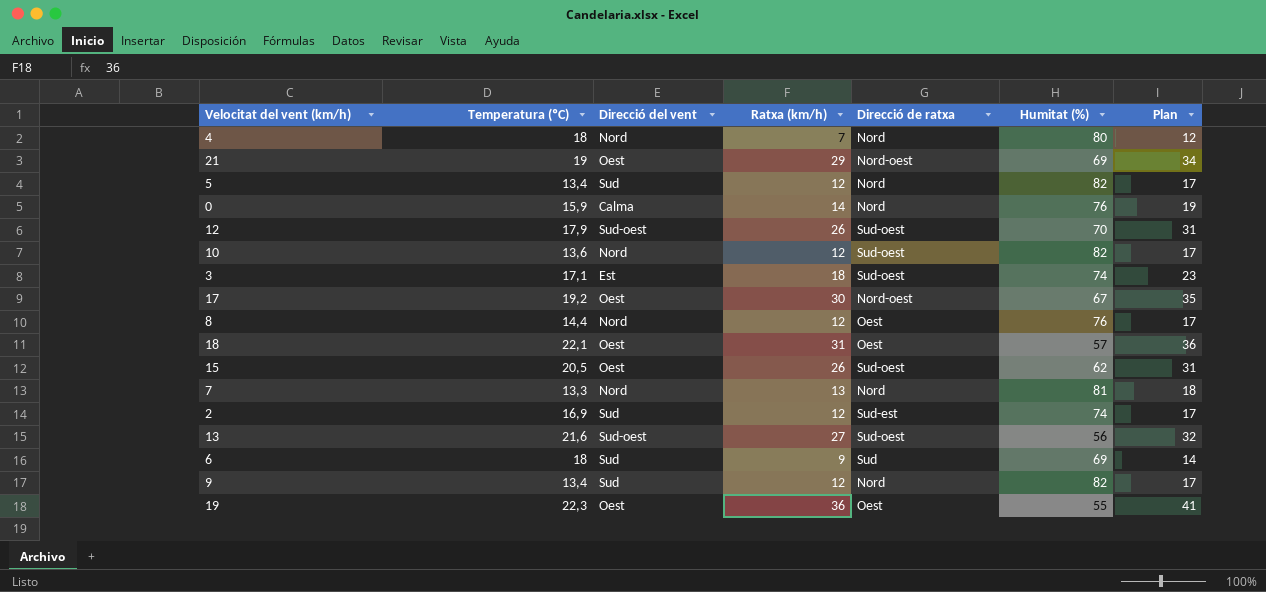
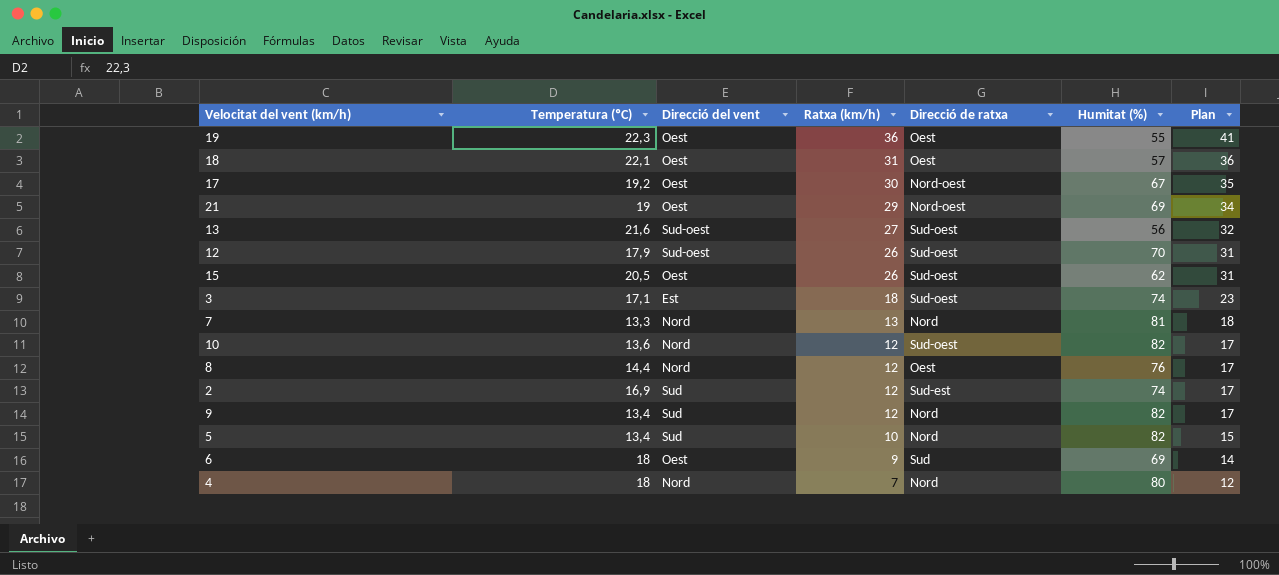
row order: none -> Ratxa (km/h) descending
row 0: 15,9 | Calma | 14 | Nord | 76 | 19 -> none
5 | Ratxa (km/h): 12 -> 10
5 | Plan: 17 -> 15
6 | Direcció del vent: Sud -> Oest

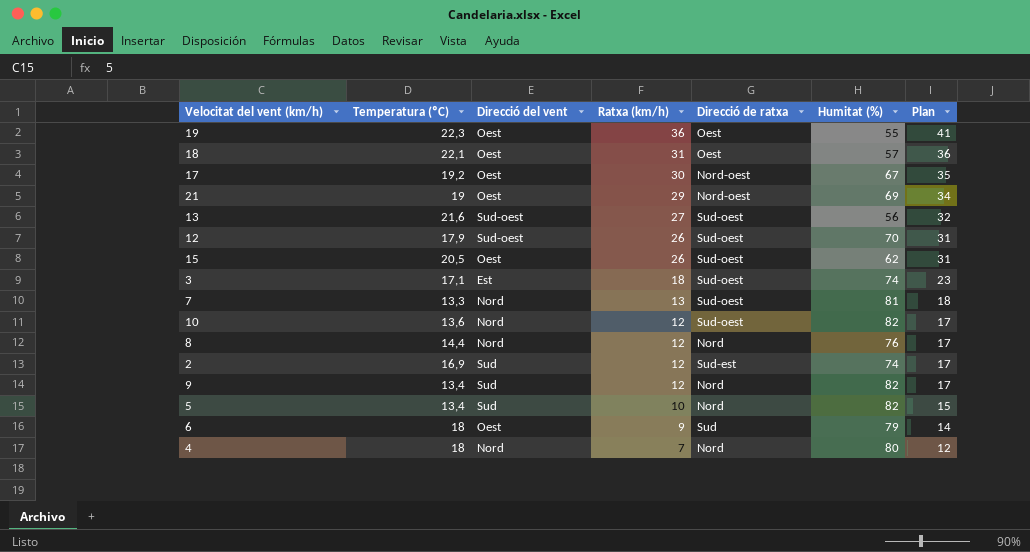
7 | Direcció de ratxa: Nord -> Sud-oest
8 | Direcció de ratxa: Oest -> Nord
6 | Humitat (%): 69 -> 79

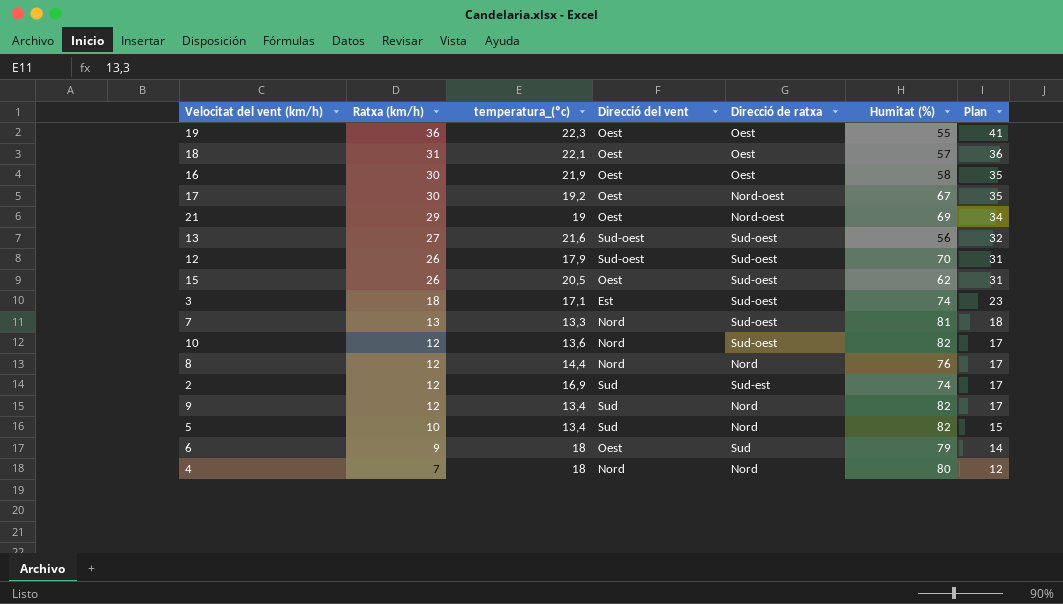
column Ratxa (km/h) | position: 4 -> 2
column name: Temperatura (ºC) -> temperatura_(ºc)
row 16: none -> 30 | 21,9 | Oest | Oest | 58 | 35

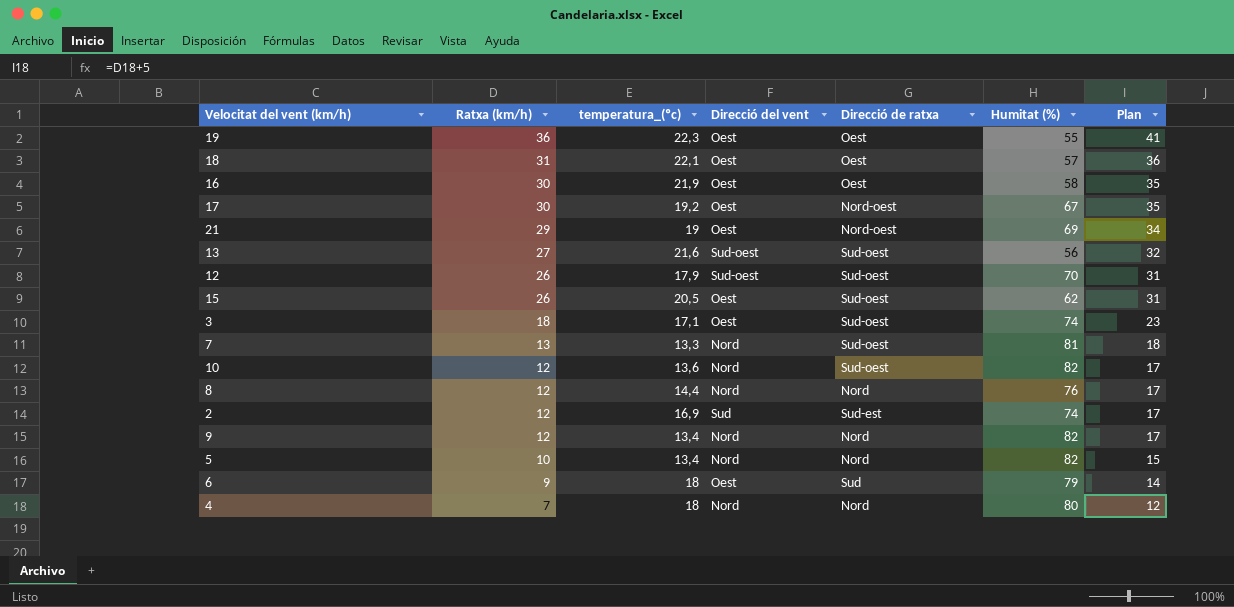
3 | Direcció del vent: Est -> Oest
9 | Direcció del vent: Sud -> Nord
5 | Direcció del vent: Sud -> Nord

